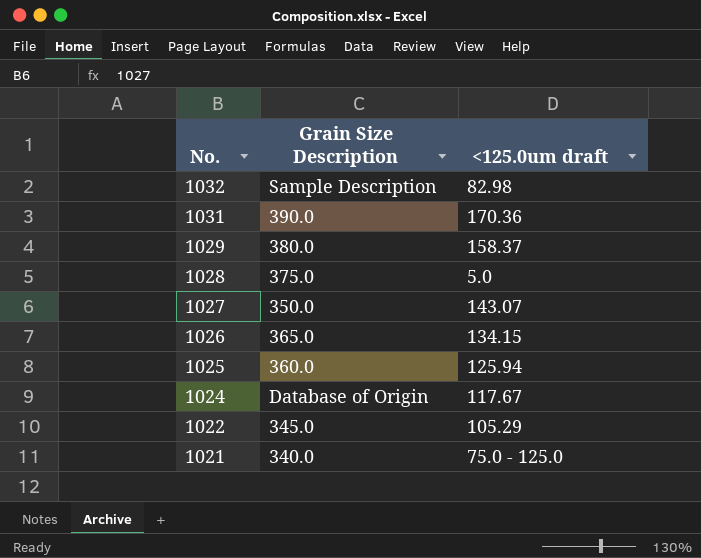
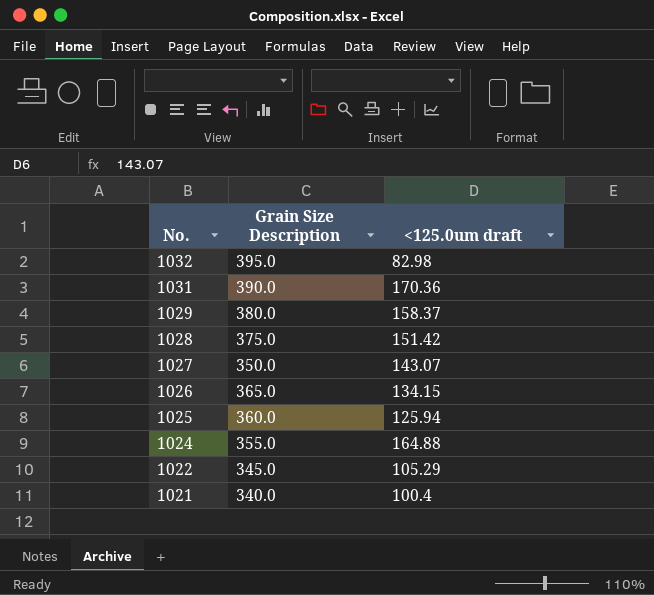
1032 | Grain Size Description: Sample Description -> 395.0
1028 | <125.0um draft: 5.0 -> 151.42
1024 | Grain Size Description: Database of Origin -> 355.0
1024 | <125.0um draft: 117.67 -> 164.88
1021 | <125.0um draft: 75.0 - 125.0 -> 100.4

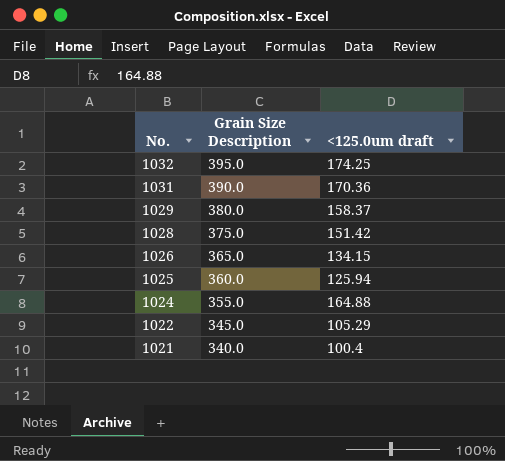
row 1027: 350.0 | 143.07 -> none
1032 | <125.0um draft: 82.98 -> 174.25

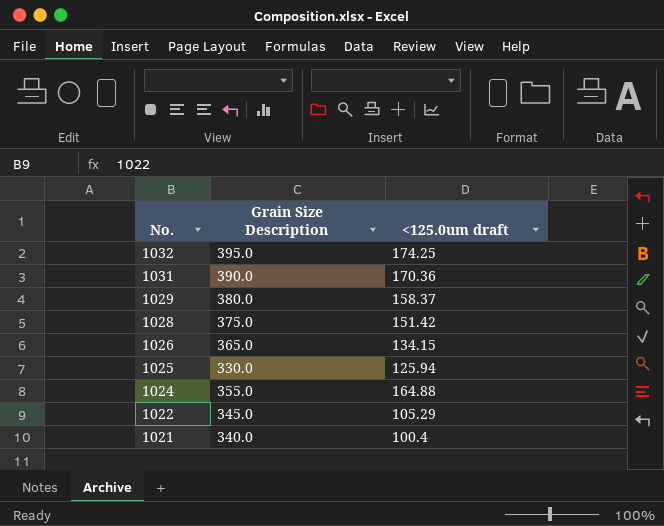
1025 | Grain Size Description: 360.0 -> 330.0

